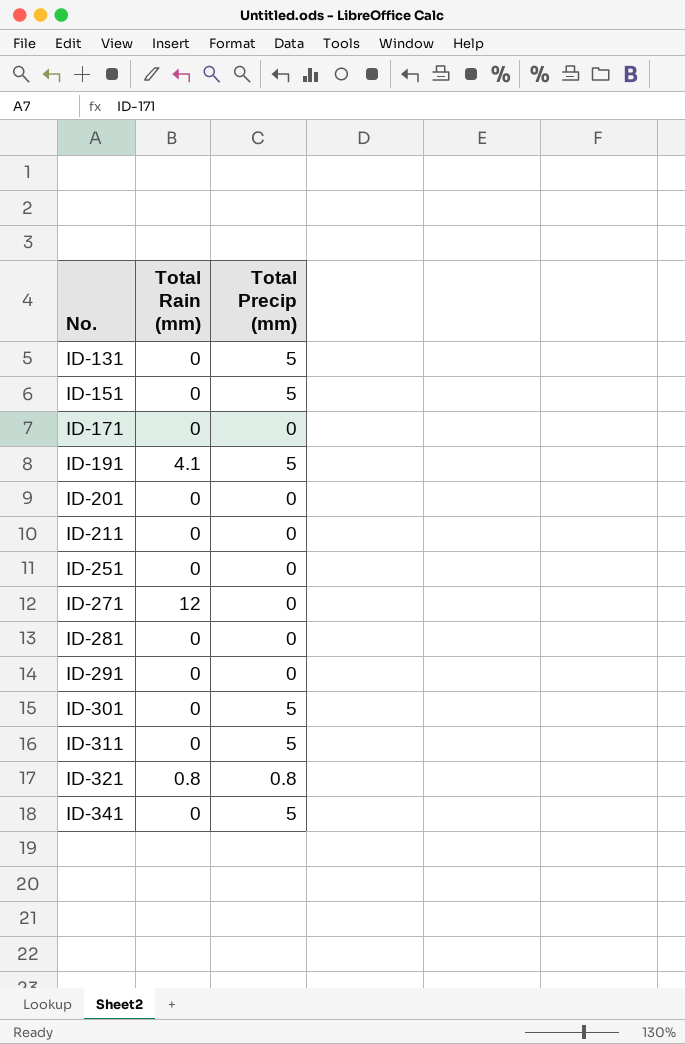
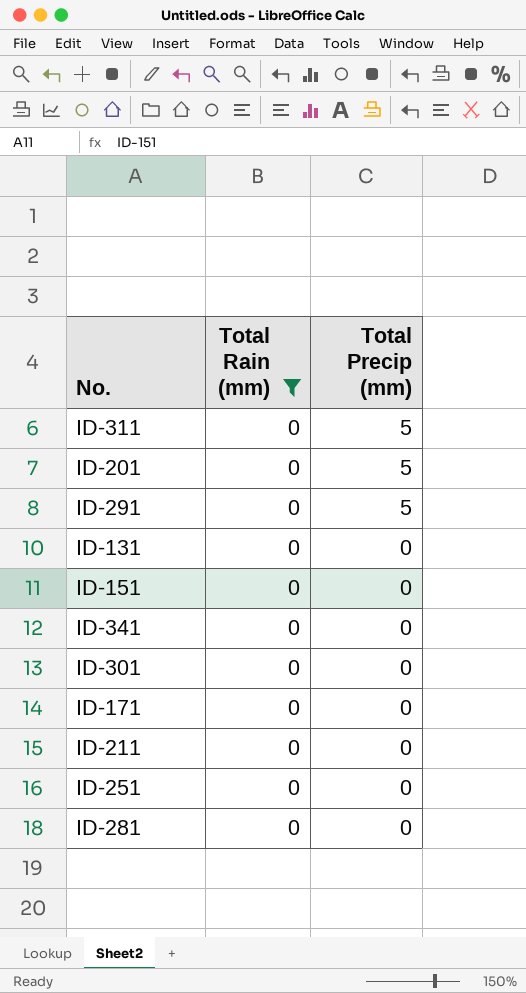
filter: none -> Total Rain (mm) = 0
row order: No. ascending -> Total Precip (mm) descending
ID-201 | Total Precip (mm): 0 -> 5
ID-291 | Total Precip (mm): 0 -> 5
ID-131 | Total Precip (mm): 5 -> 0
ID-151 | Total Precip (mm): 5 -> 0
ID-341 | Total Precip (mm): 5 -> 0
ID-301 | Total Precip (mm): 5 -> 0

